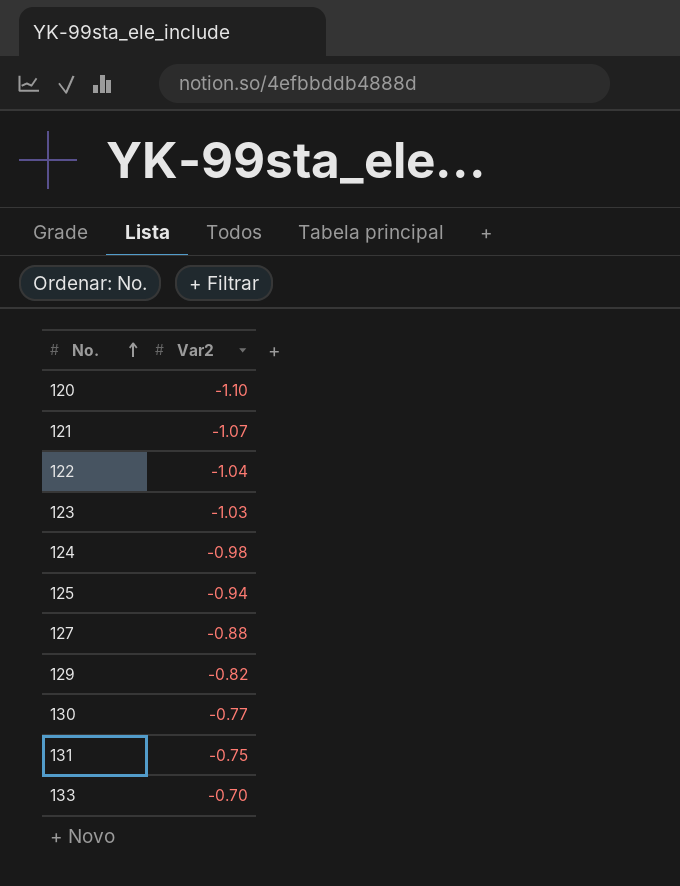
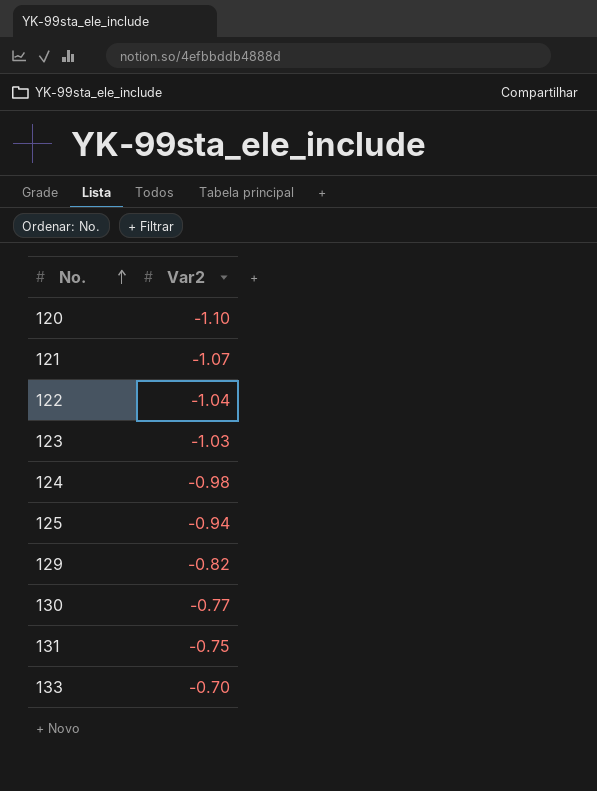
row 127: -0.88 -> none

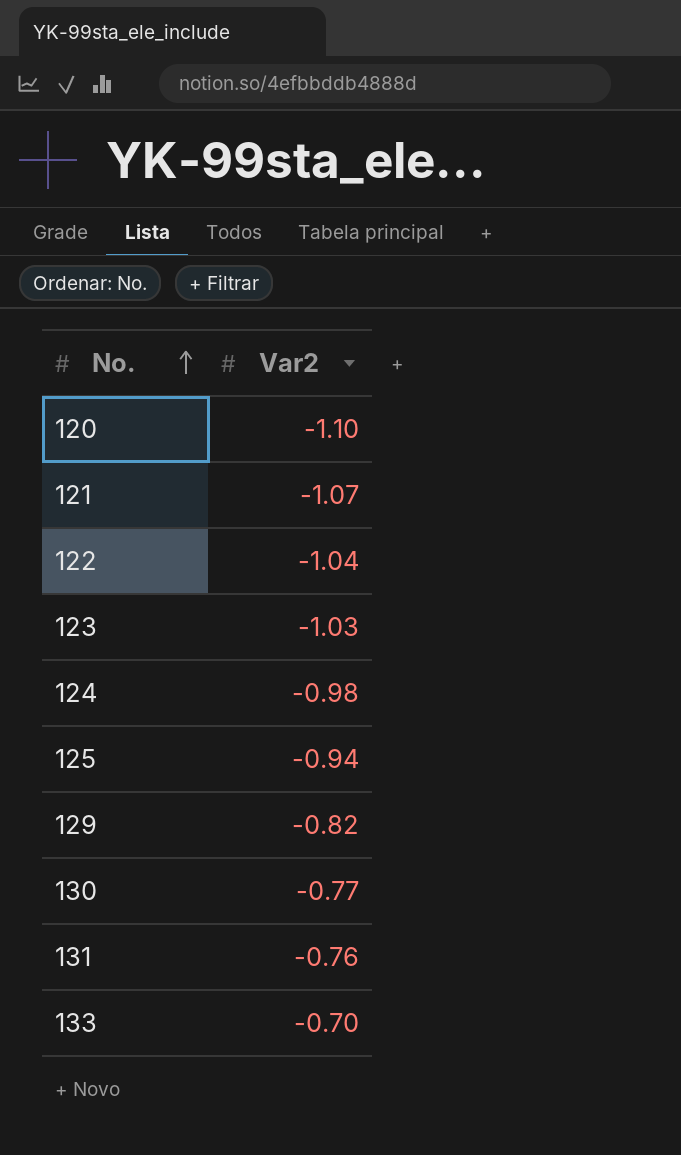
131 | Var2: -0.75 -> -0.76

